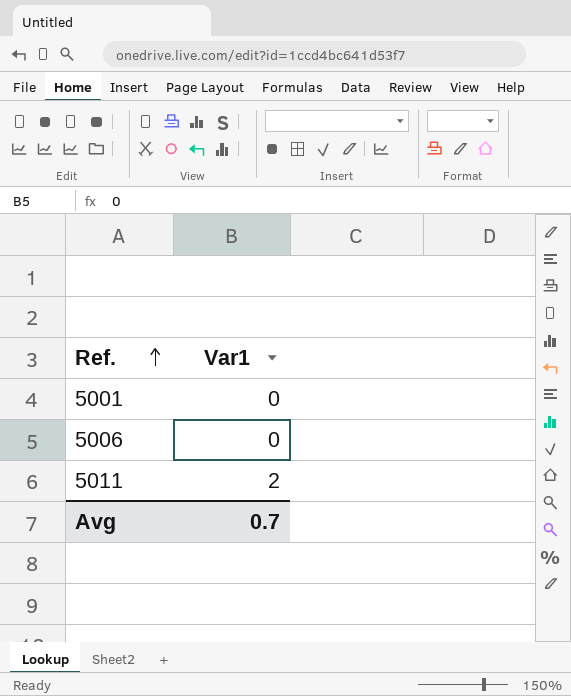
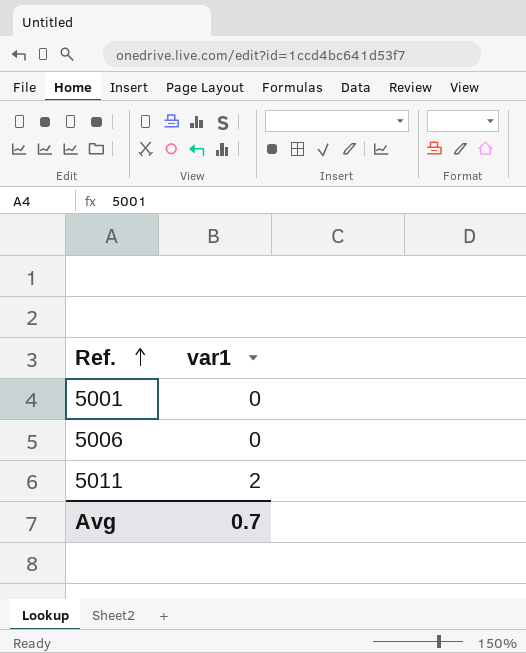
column name: Var1 -> var1

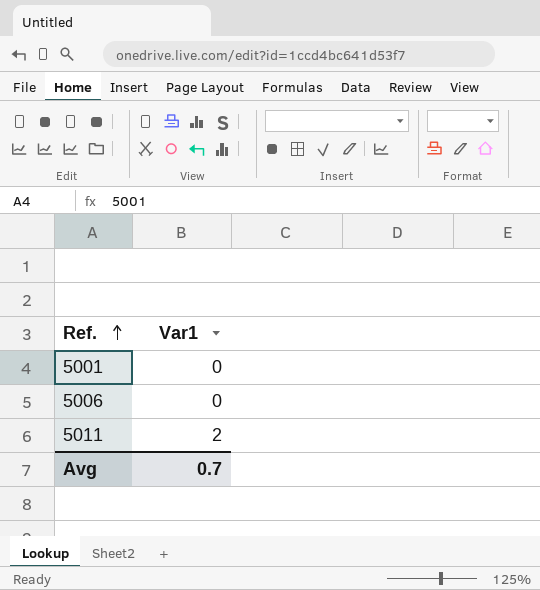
column name: var1 -> Var1

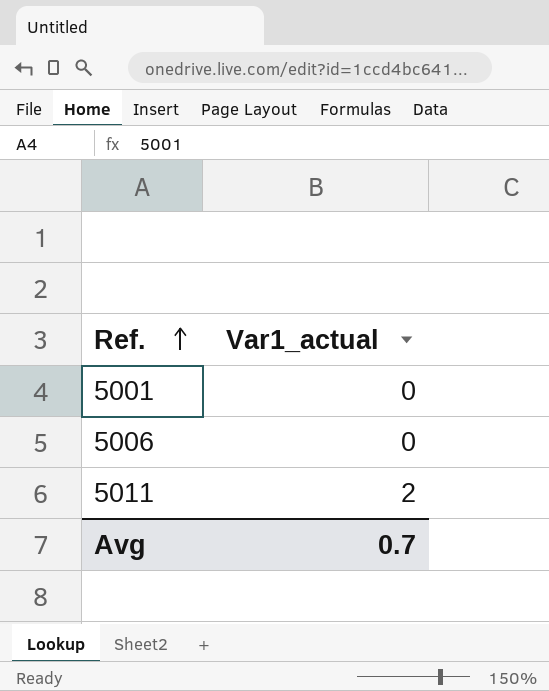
column name: Var1 -> Var1_actual

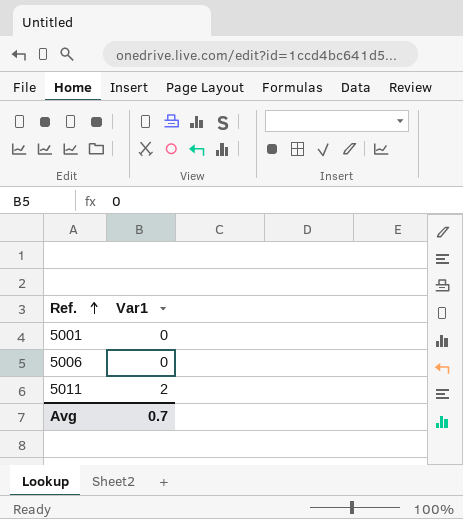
column name: Var1_actual -> Var1

